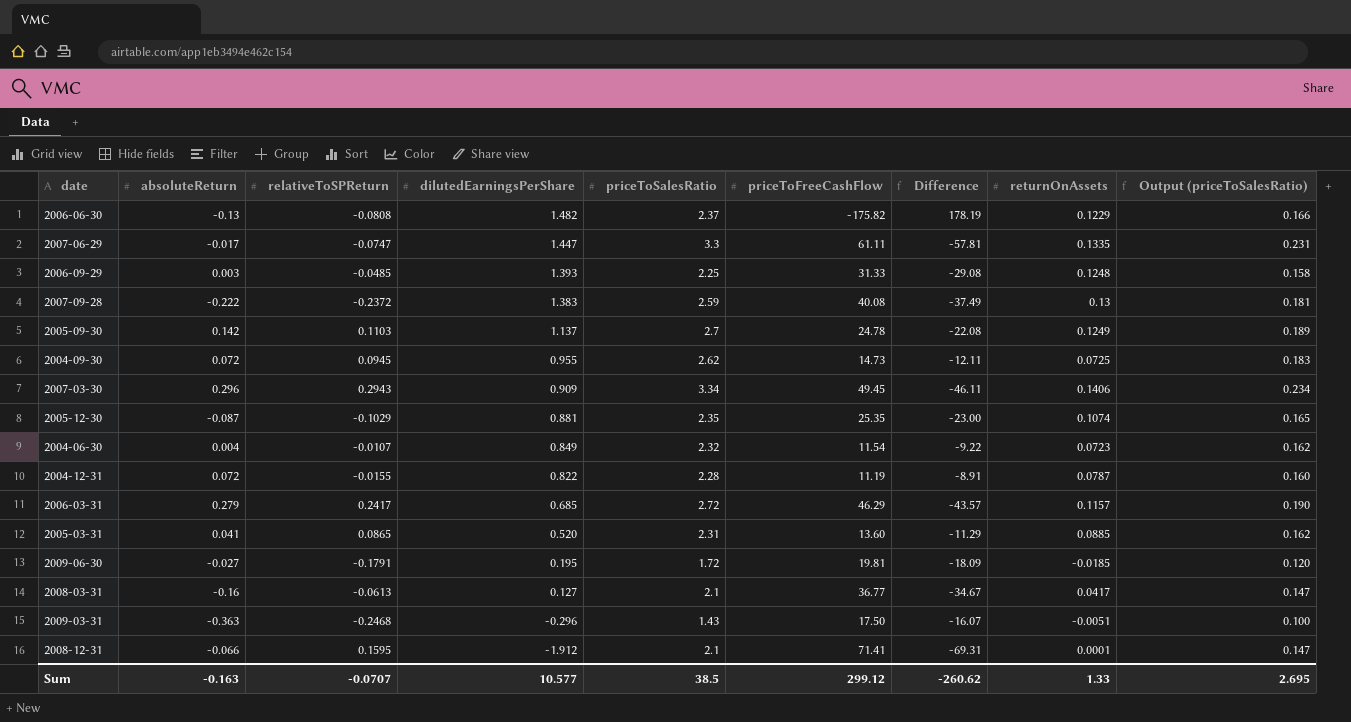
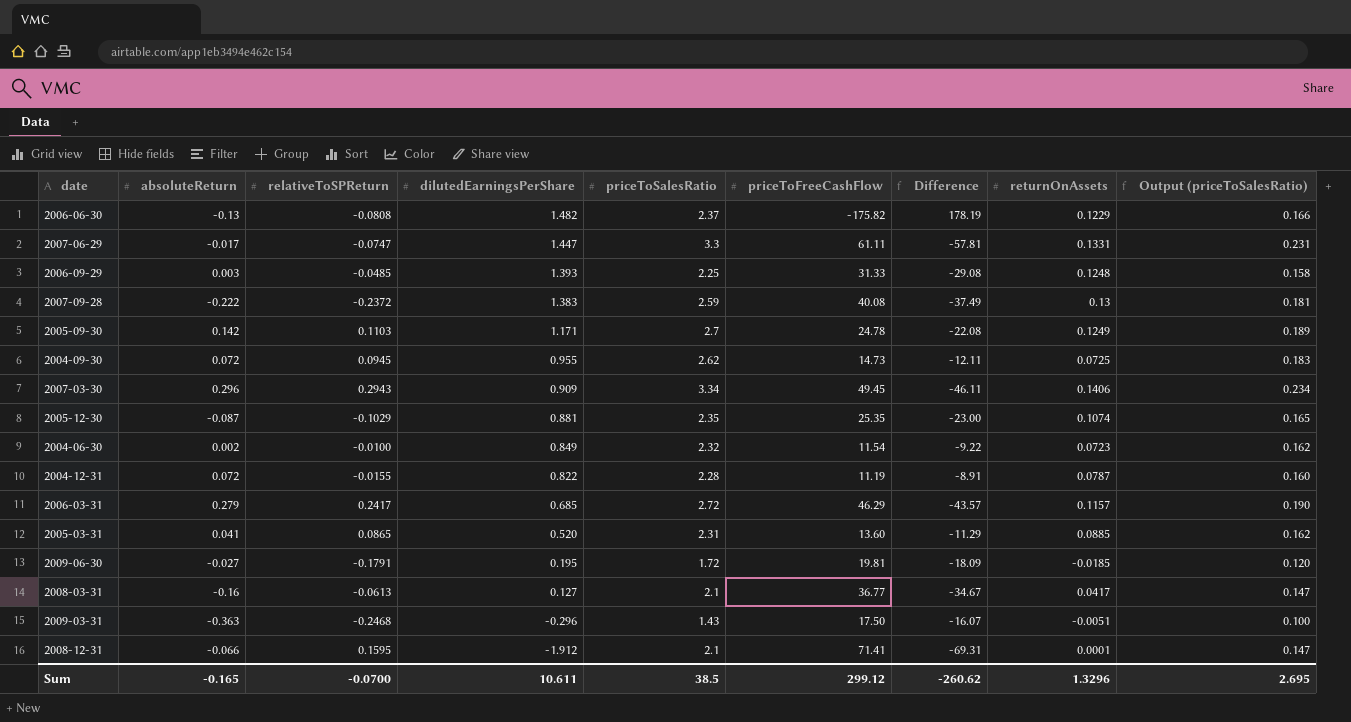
2007-06-29 | returnOnAssets: 0.1335 -> 0.1331
2005-09-30 | dilutedEarningsPerShare: 1.137 -> 1.171
2004-06-30 | absoluteReturn: 0.004 -> 0.002
2004-06-30 | relativeToSPReturn: -0.0107 -> -0.0100
Sum | absoluteReturn: -0.163 -> -0.165
Sum | relativeToSPReturn: -0.0707 -> -0.0700
Sum | dilutedEarningsPerShare: 10.577 -> 10.611
Sum | returnOnAssets: 1.33 -> 1.3296

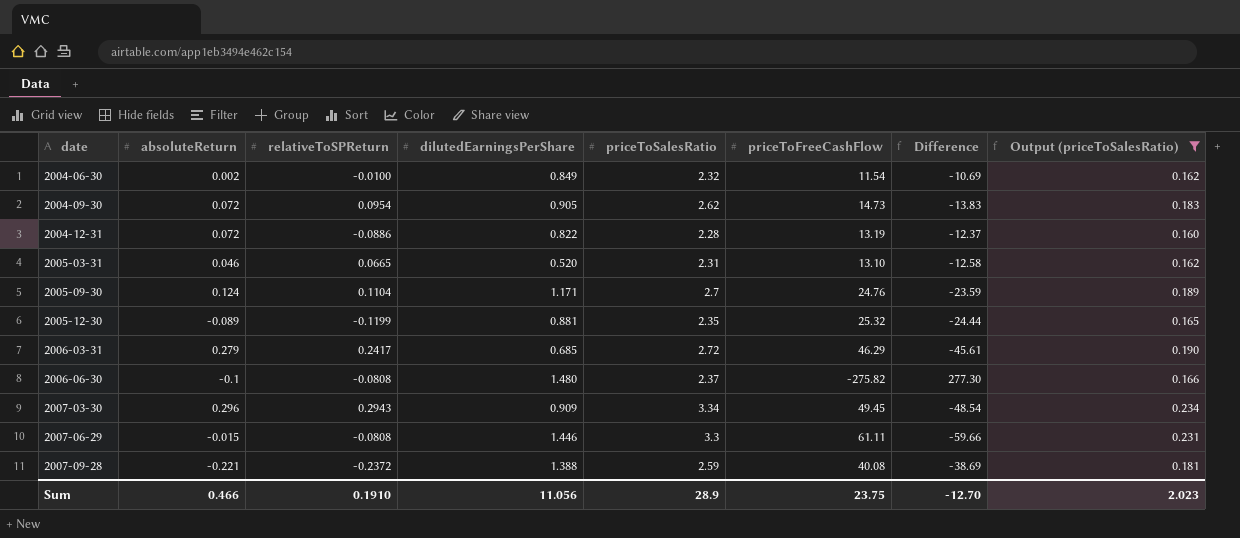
filter: none -> Output (priceToSalesRatio) >= 0.160
row order: dilutedEarningsPerShare descending -> date ascending
column returnOnAssets | position: 8 -> none
column Difference | formula: [priceToSalesRatio] - [priceToFreeCashFlow] -> [dilutedEarningsPerShare] - [priceToFreeCashFlow]
2004-09-30 | relativeToSPReturn: 0.0945 -> 0.0954
2004-09-30 | dilutedEarningsPerShare: 0.955 -> 0.905
2004-12-31 | relativeToSPReturn: -0.0155 -> -0.0886
2004-12-31 | priceToFreeCashFlow: 11.19 -> 13.19
2005-03-31 | absoluteReturn: 0.041 -> 0.046
2005-03-31 | relativeToSPReturn: 0.0865 -> 0.0665
2005-03-31 | priceToFreeCashFlow: 13.60 -> 13.10
2005-09-30 | absoluteReturn: 0.142 -> 0.124
2005-09-30 | relativeToSPReturn: 0.1103 -> 0.1104
2005-09-30 | priceToFreeCashFlow: 24.78 -> 24.76
2005-12-30 | absoluteReturn: -0.087 -> -0.089
2005-12-30 | relativeToSPReturn: -0.1029 -> -0.1199
2005-12-30 | priceToFreeCashFlow: 25.35 -> 25.32
2006-06-30 | absoluteReturn: -0.13 -> -0.1
2006-06-30 | dilutedEarningsPerShare: 1.482 -> 1.480
2006-06-30 | priceToFreeCashFlow: -175.82 -> -275.82
2007-06-29 | absoluteReturn: -0.017 -> -0.015
2007-06-29 | relativeToSPReturn: -0.0747 -> -0.0808
2007-06-29 | dilutedEarningsPerShare: 1.447 -> 1.446
2007-09-28 | absoluteReturn: -0.222 -> -0.221
2007-09-28 | dilutedEarningsPerShare: 1.383 -> 1.388
Sum | absoluteReturn: -0.165 -> 0.466
Sum | relativeToSPReturn: -0.0700 -> 0.1910
Sum | dilutedEarningsPerShare: 10.611 -> 11.056
Sum | priceToSalesRatio: 38.5 -> 28.9
Sum | priceToFreeCashFlow: 299.12 -> 23.75
Sum | Difference: -260.62 -> -12.70
Sum | Output (priceToSalesRatio): 2.695 -> 2.023

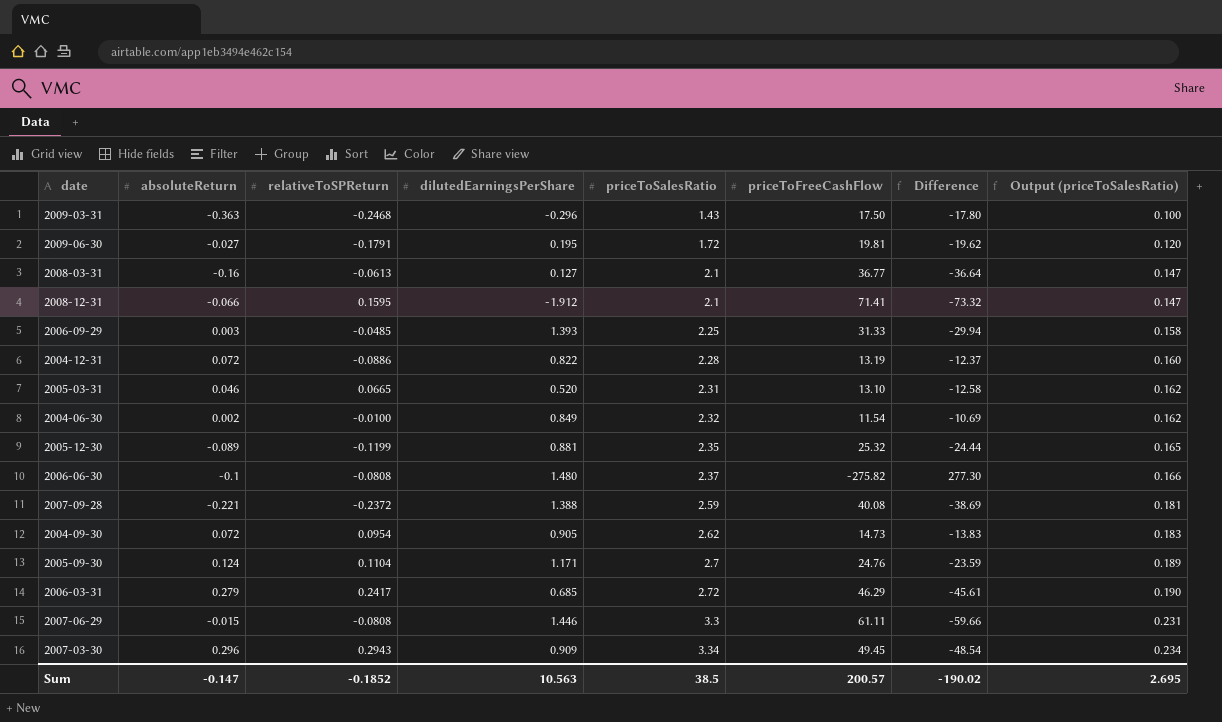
filter: Output (priceToSalesRatio) >= 0.160 -> none
row order: date ascending -> priceToSalesRatio ascending
Sum | absoluteReturn: 0.466 -> -0.147
Sum | relativeToSPReturn: 0.1910 -> -0.1852
Sum | dilutedEarningsPerShare: 11.056 -> 10.563
Sum | priceToSalesRatio: 28.9 -> 38.5
Sum | priceToFreeCashFlow: 23.75 -> 200.57
Sum | Difference: -12.70 -> -190.02
Sum | Output (priceToSalesRatio): 2.023 -> 2.695

